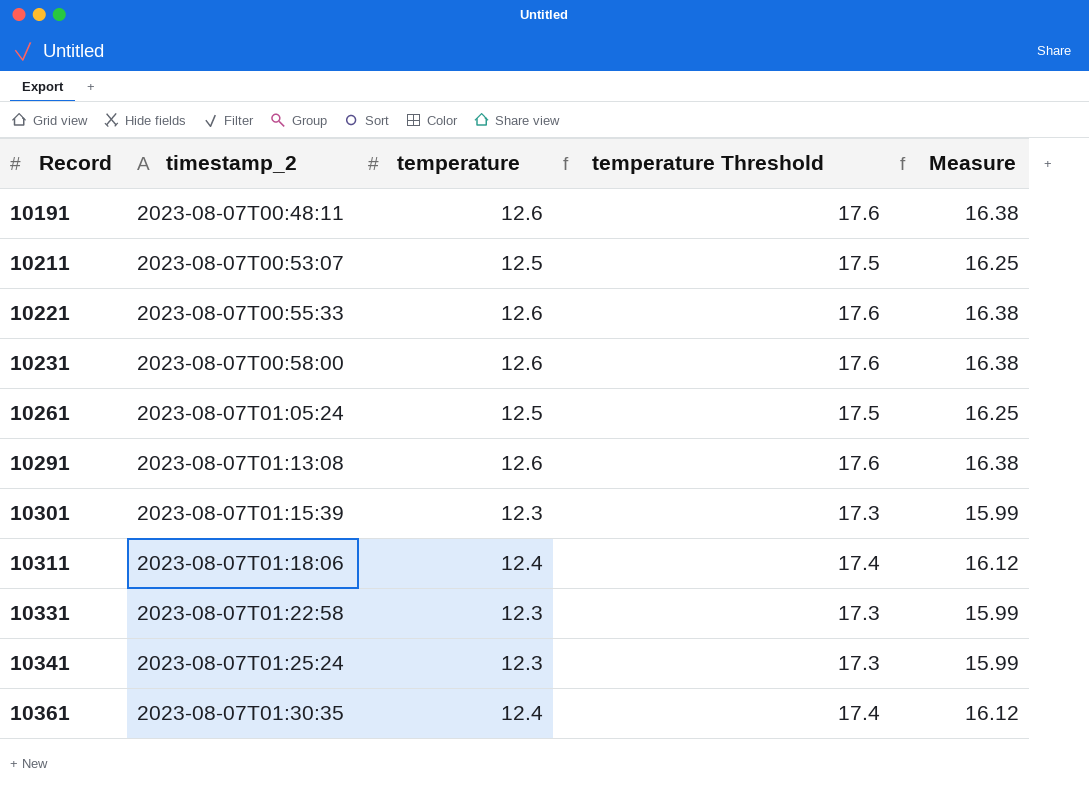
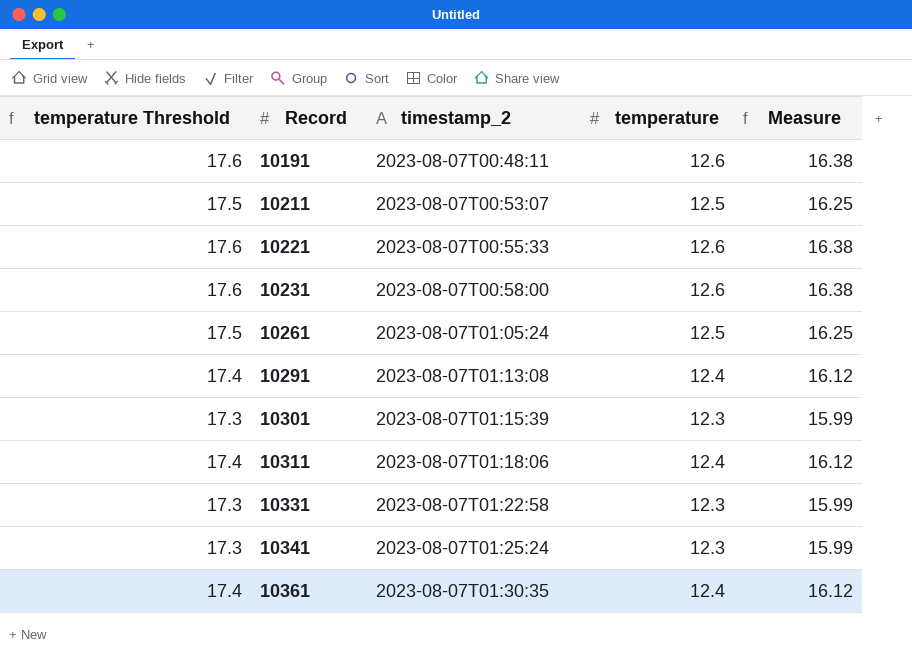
column temperature Threshold | position: 4 -> 1
10291 | temperature Threshold: 17.6 -> 17.4
10291 | temperature: 12.6 -> 12.4
10291 | Measure: 16.38 -> 16.12

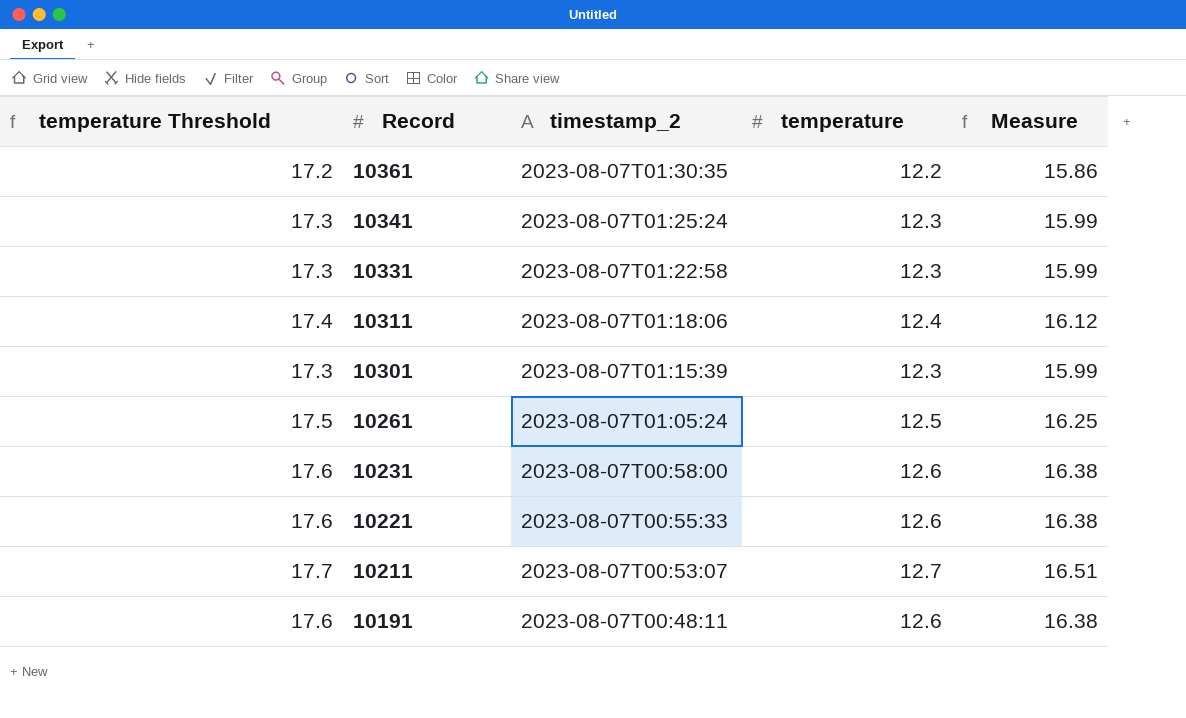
row order: Record ascending -> Record descending
row 10291: 17.4 | 2023-08-07T01:13:08 | 12.4 | 16.12 -> none
10361 | temperature Threshold: 17.4 -> 17.2
10361 | temperature: 12.4 -> 12.2
10361 | Measure: 16.12 -> 15.86
10211 | temperature Threshold: 17.5 -> 17.7
10211 | temperature: 12.5 -> 12.7
10211 | Measure: 16.25 -> 16.51

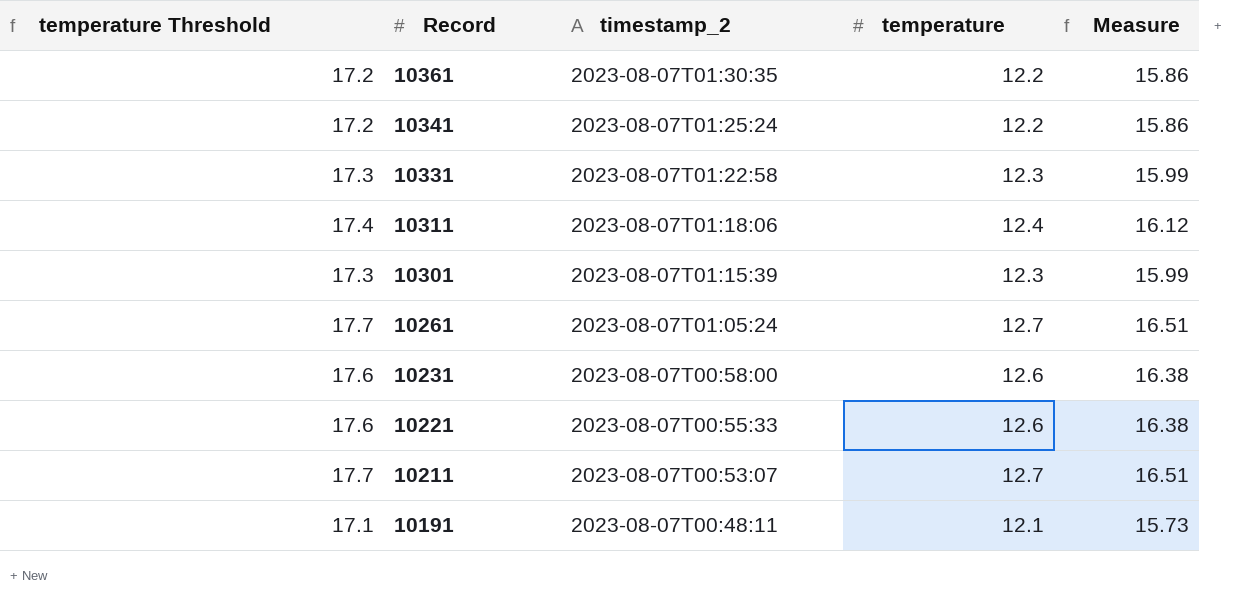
10341 | temperature Threshold: 17.3 -> 17.2
10341 | temperature: 12.3 -> 12.2
10341 | Measure: 15.99 -> 15.86
10261 | temperature Threshold: 17.5 -> 17.7
10261 | temperature: 12.5 -> 12.7
10261 | Measure: 16.25 -> 16.51
10191 | temperature Threshold: 17.6 -> 17.1
10191 | temperature: 12.6 -> 12.1
10191 | Measure: 16.38 -> 15.73

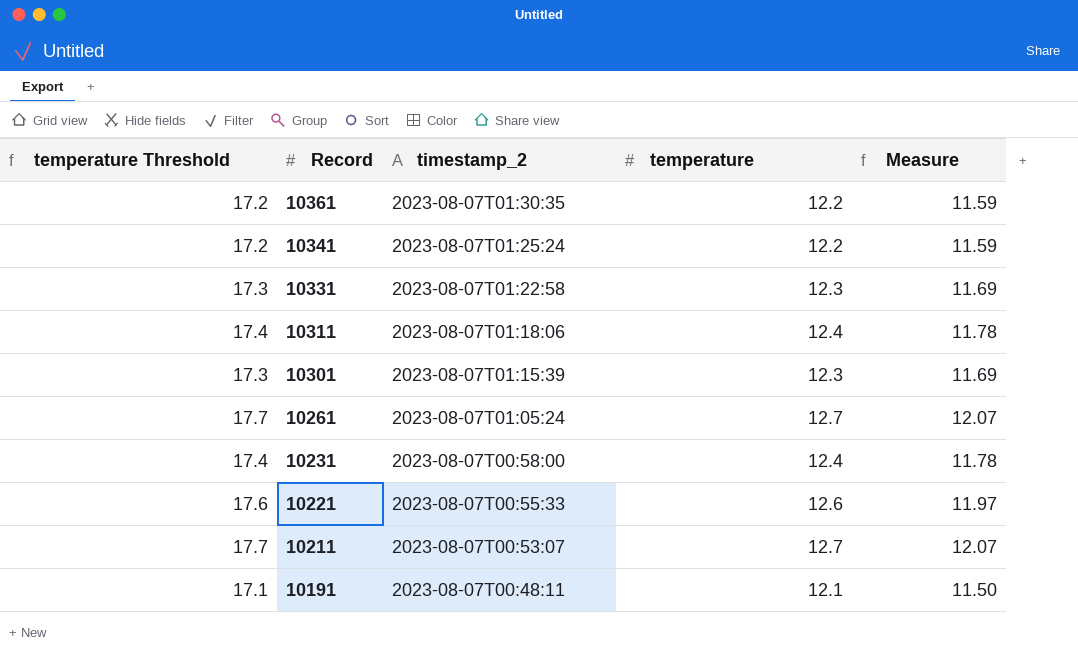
column Measure | formula: [temperature] * 1.3 -> [temperature] * 0.95
10231 | temperature Threshold: 17.6 -> 17.4
10231 | temperature: 12.6 -> 12.4

